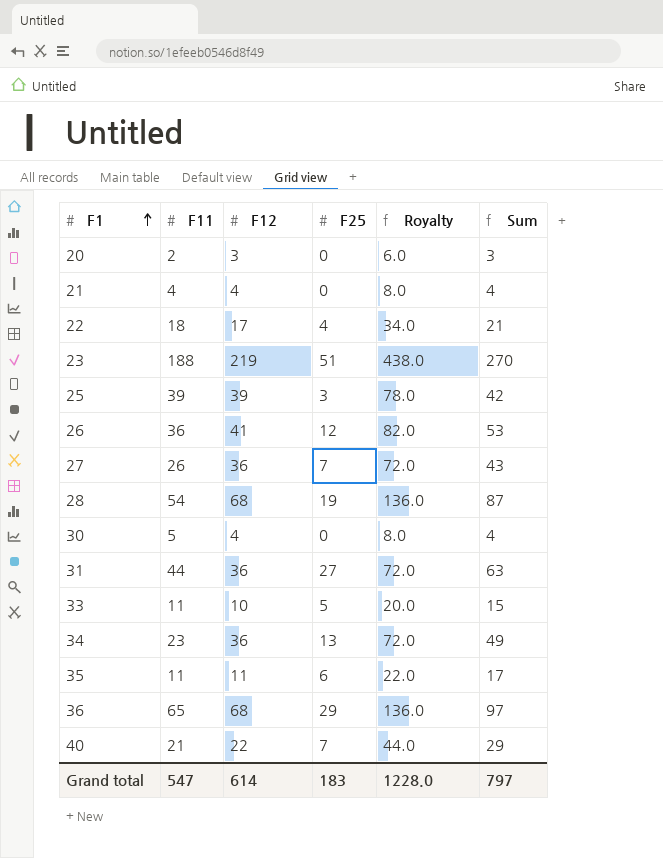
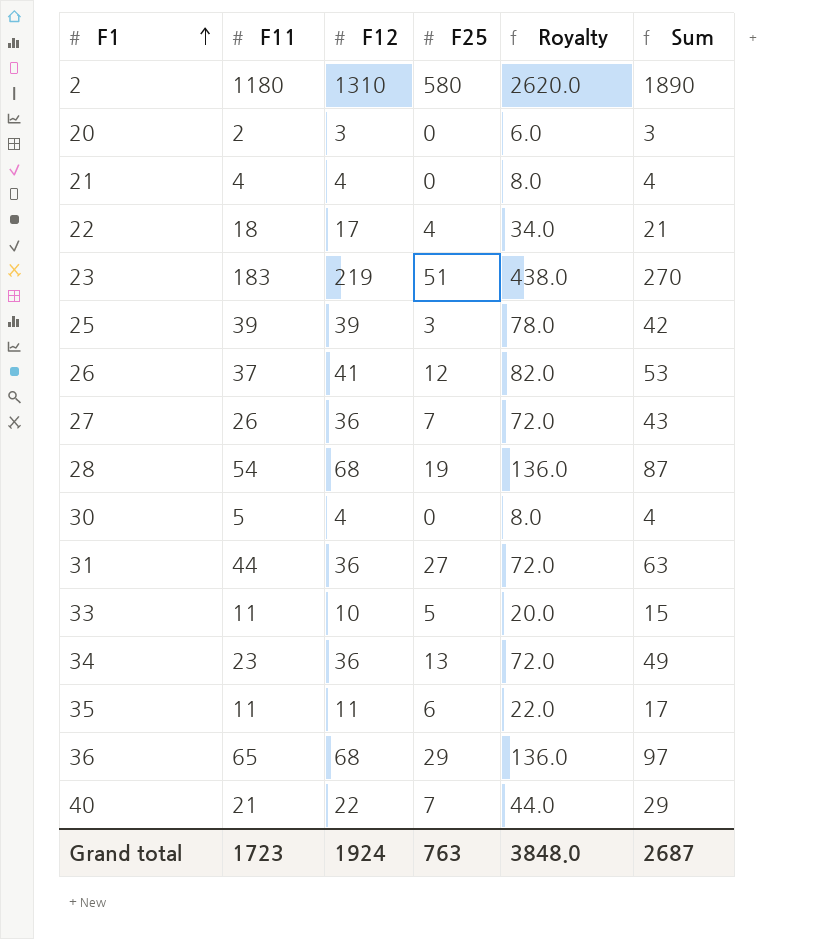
row 2: none -> 1180 | 1310 | 580 | 2620.0 | 1890
23 | F11: 188 -> 183
26 | F11: 36 -> 37
Grand total | F11: 547 -> 1723
Grand total | F12: 614 -> 1924
Grand total | F25: 183 -> 763
Grand total | Royalty: 1228.0 -> 3848.0
Grand total | Sum: 797 -> 2687

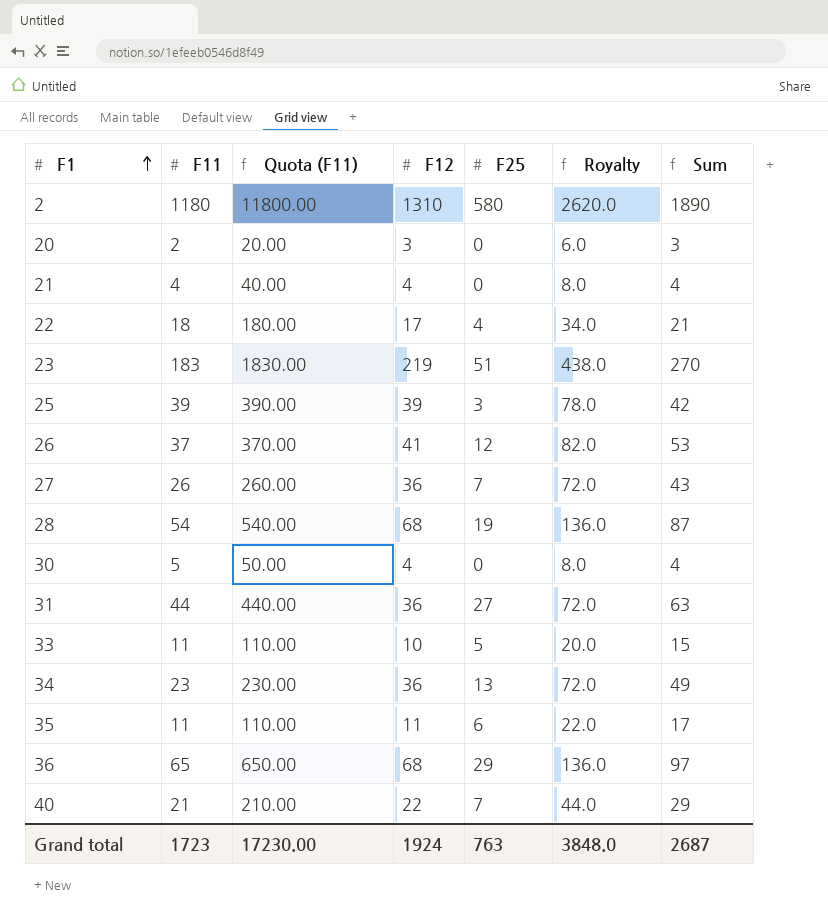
column Quota (F11) | formula: none -> [F11] * 10

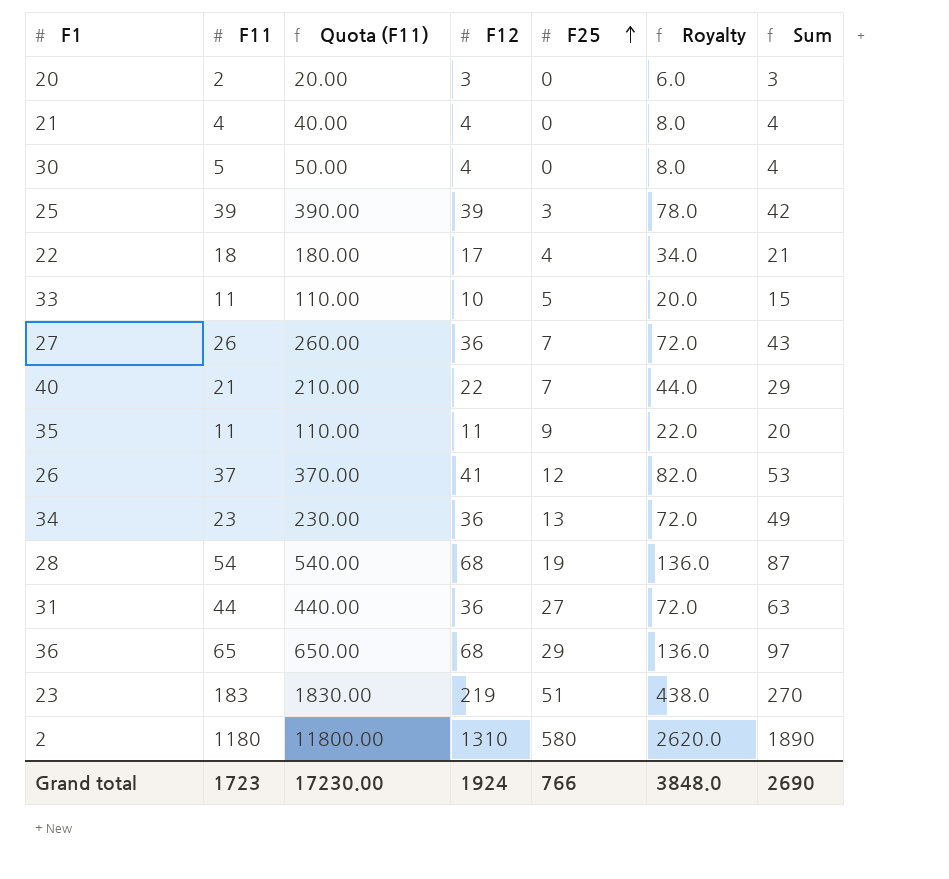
row order: F1 ascending -> F25 ascending
35 | F25: 6 -> 9
35 | Sum: 17 -> 20
Grand total | F25: 763 -> 766
Grand total | Sum: 2687 -> 2690

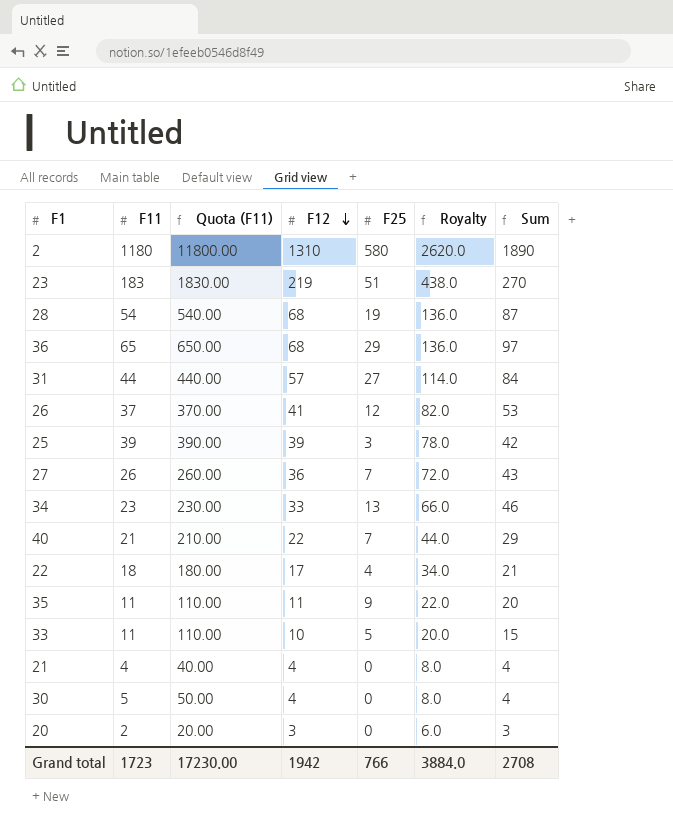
row order: F25 ascending -> F12 descending
31 | F12: 36 -> 57
31 | Royalty: 72.0 -> 114.0
31 | Sum: 63 -> 84
34 | F12: 36 -> 33
34 | Royalty: 72.0 -> 66.0
34 | Sum: 49 -> 46
Grand total | F12: 1924 -> 1942
Grand total | Royalty: 3848.0 -> 3884.0
Grand total | Sum: 2690 -> 2708

